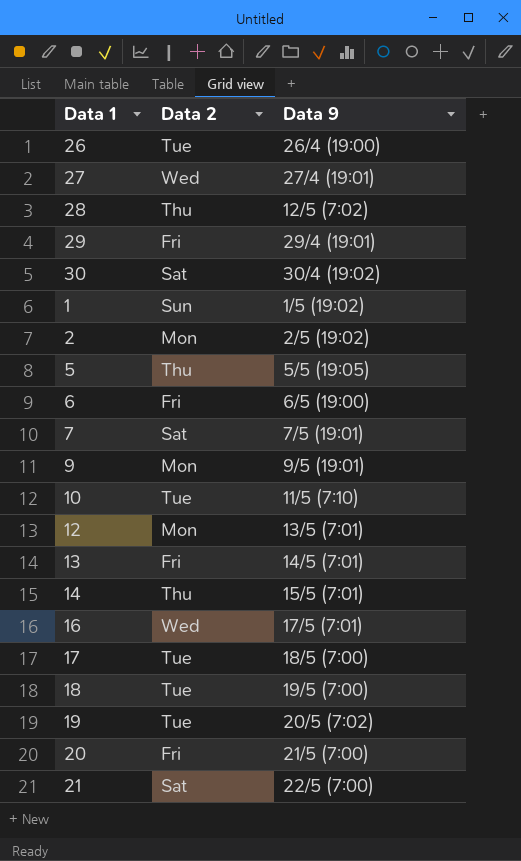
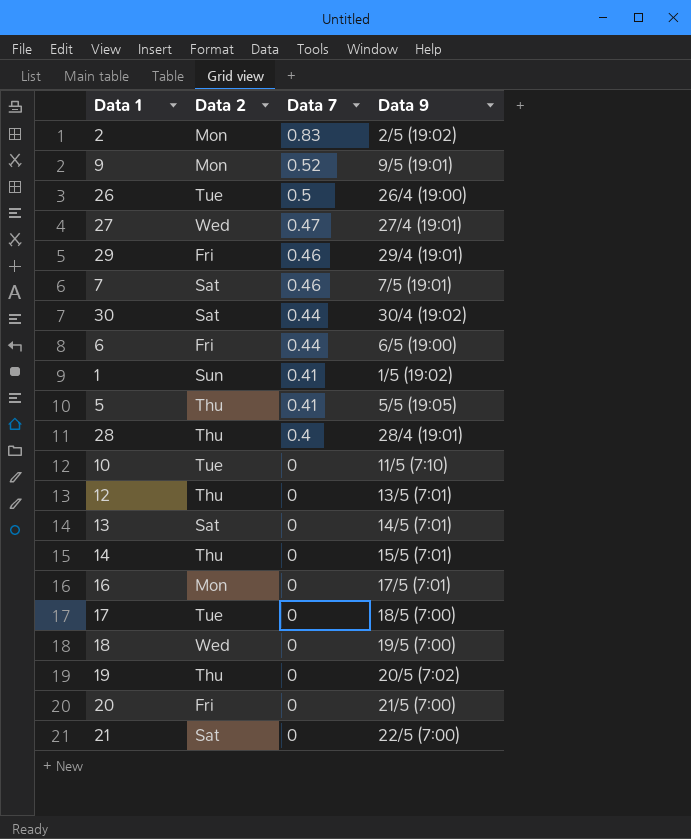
row order: none -> Data 7 descending
column Data 7 | position: none -> 3
28 | Data 9: 12/5 (7:02) -> 28/4 (19:01)
12 | Data 2: Mon -> Thu
13 | Data 2: Fri -> Sat
16 | Data 2: Wed -> Mon
18 | Data 2: Tue -> Wed
19 | Data 2: Tue -> Thu

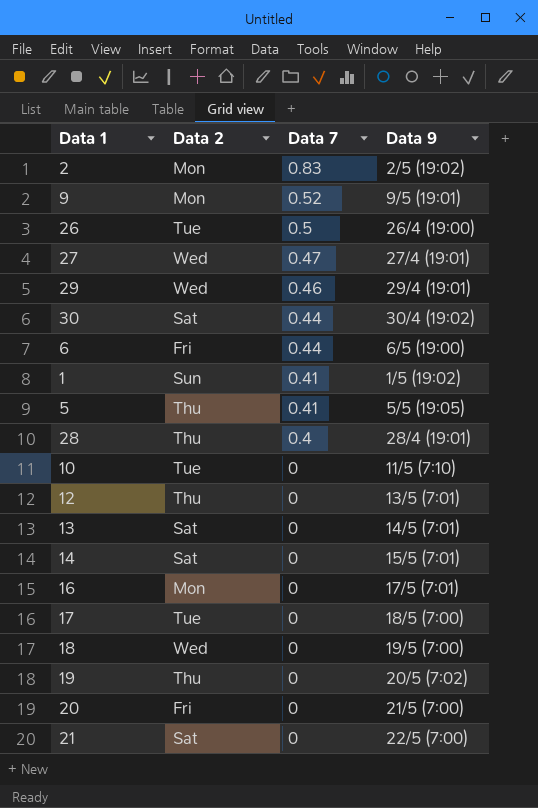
row 7: Sat | 0.46 | 7/5 (19:01) -> none
29 | Data 2: Fri -> Wed
14 | Data 2: Thu -> Sat

